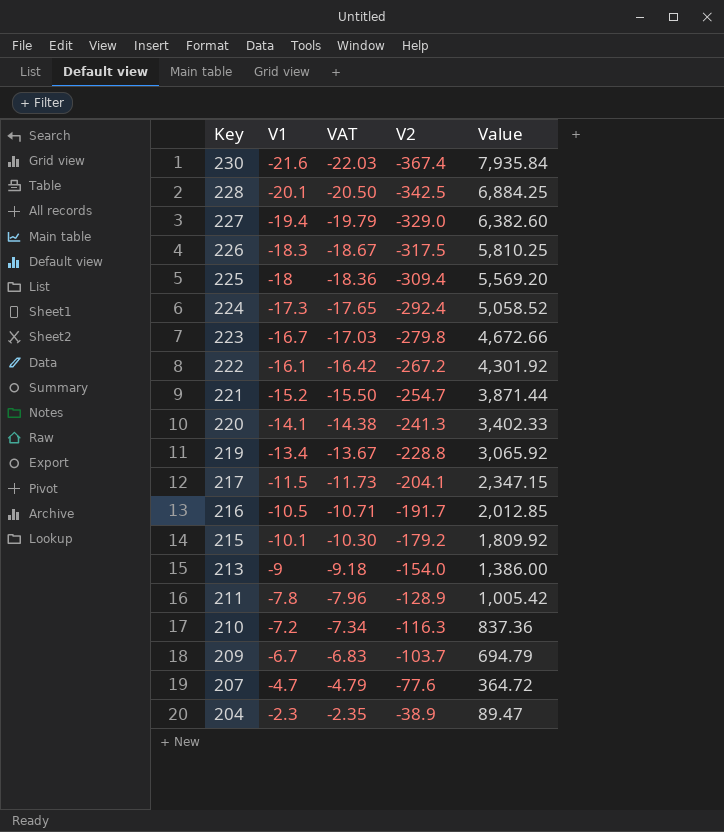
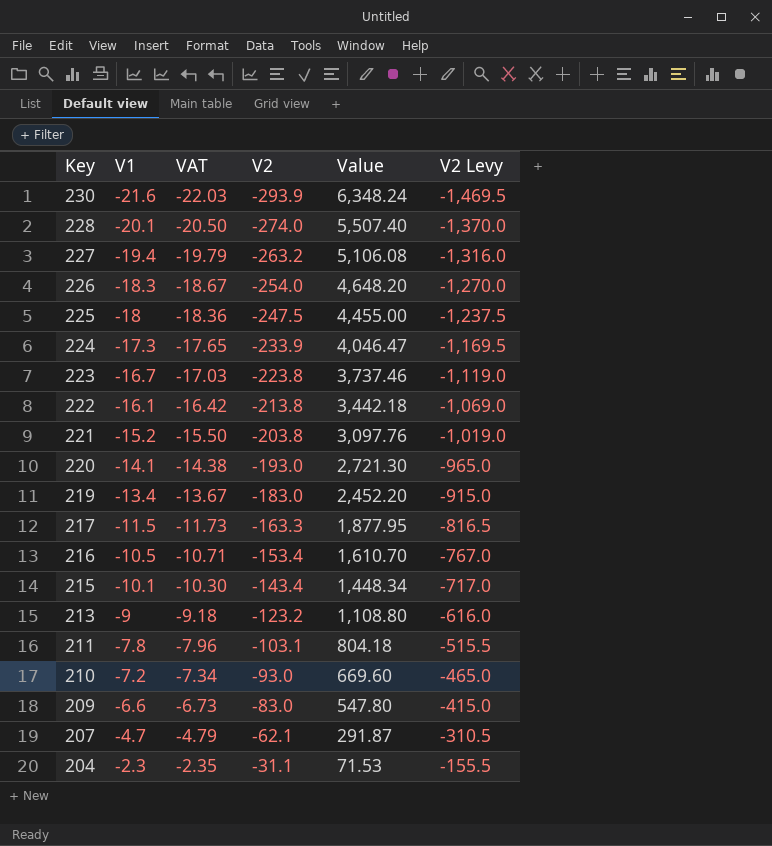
column V2 Levy | formula: none -> [V2] * 5
230 | V2: -367.4 -> -293.9
230 | Value: 7,935.84 -> 6,348.24
228 | V2: -342.5 -> -274.0
228 | Value: 6,884.25 -> 5,507.40
227 | V2: -329.0 -> -263.2
227 | Value: 6,382.60 -> 5,106.08
226 | V2: -317.5 -> -254.0
226 | Value: 5,810.25 -> 4,648.20
225 | V2: -309.4 -> -247.5
225 | Value: 5,569.20 -> 4,455.00
224 | V2: -292.4 -> -233.9
224 | Value: 5,058.52 -> 4,046.47
223 | V2: -279.8 -> -223.8
223 | Value: 4,672.66 -> 3,737.46
222 | V2: -267.2 -> -213.8
222 | Value: 4,301.92 -> 3,442.18
221 | V2: -254.7 -> -203.8
221 | Value: 3,871.44 -> 3,097.76
220 | V2: -241.3 -> -193.0
220 | Value: 3,402.33 -> 2,721.30
219 | V2: -228.8 -> -183.0
219 | Value: 3,065.92 -> 2,452.20
217 | V2: -204.1 -> -163.3
217 | Value: 2,347.15 -> 1,877.95
216 | V2: -191.7 -> -153.4
216 | Value: 2,012.85 -> 1,610.70
215 | V2: -179.2 -> -143.4
215 | Value: 1,809.92 -> 1,448.34
213 | V2: -154.0 -> -123.2
213 | Value: 1,386.00 -> 1,108.80
211 | V2: -128.9 -> -103.1
211 | Value: 1,005.42 -> 804.18
210 | V2: -116.3 -> -93.0
210 | Value: 837.36 -> 669.60
209 | V1: -6.7 -> -6.6
209 | VAT: -6.83 -> -6.73
209 | V2: -103.7 -> -83.0
209 | Value: 694.79 -> 547.80
207 | V2: -77.6 -> -62.1
207 | Value: 364.72 -> 291.87
204 | V2: -38.9 -> -31.1
204 | Value: 89.47 -> 71.53

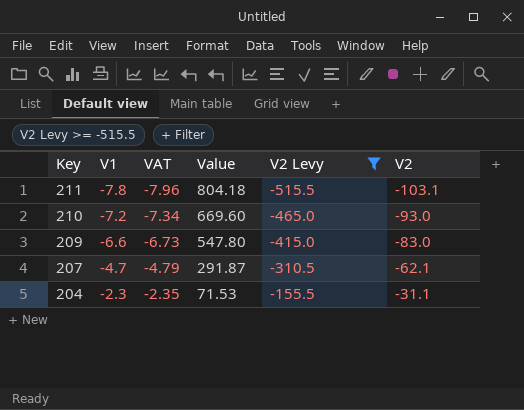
filter: none -> V2 Levy >= -515.5
column V2 | position: 4 -> 6

